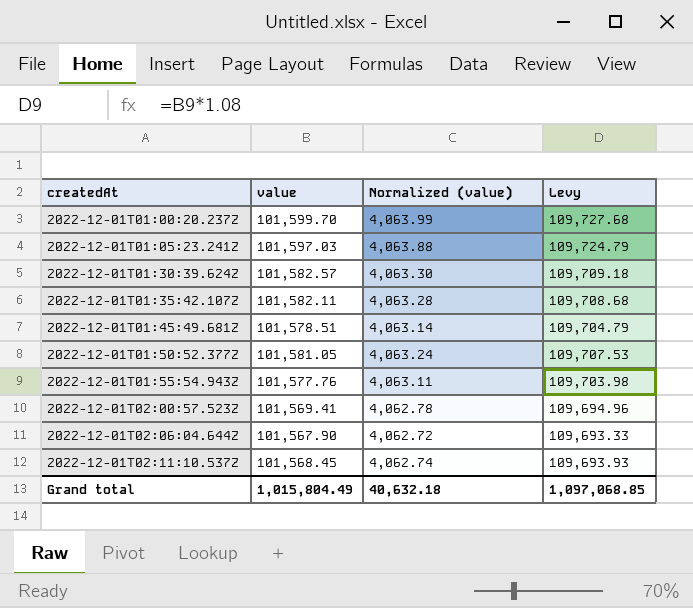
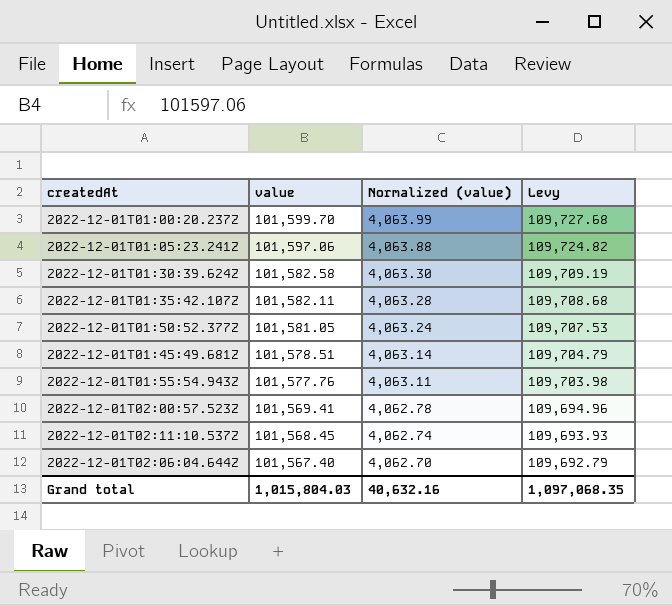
row order: createdAt ascending -> value descending
2022-12-01T01:05:23.241Z | value: 101,597.03 -> 101,597.06
2022-12-01T01:05:23.241Z | Levy: 109,724.79 -> 109,724.82
2022-12-01T01:30:39.624Z | value: 101,582.57 -> 101,582.58
2022-12-01T01:30:39.624Z | Levy: 109,709.18 -> 109,709.19
2022-12-01T02:06:04.644Z | value: 101,567.90 -> 101,567.40
2022-12-01T02:06:04.644Z | Normalized (value): 4,062.72 -> 4,062.70
2022-12-01T02:06:04.644Z | Levy: 109,693.33 -> 109,692.79
Grand total | value: 1,015,804.49 -> 1,015,804.03
Grand total | Normalized (value): 40,632.18 -> 40,632.16
Grand total | Levy: 1,097,068.85 -> 1,097,068.35

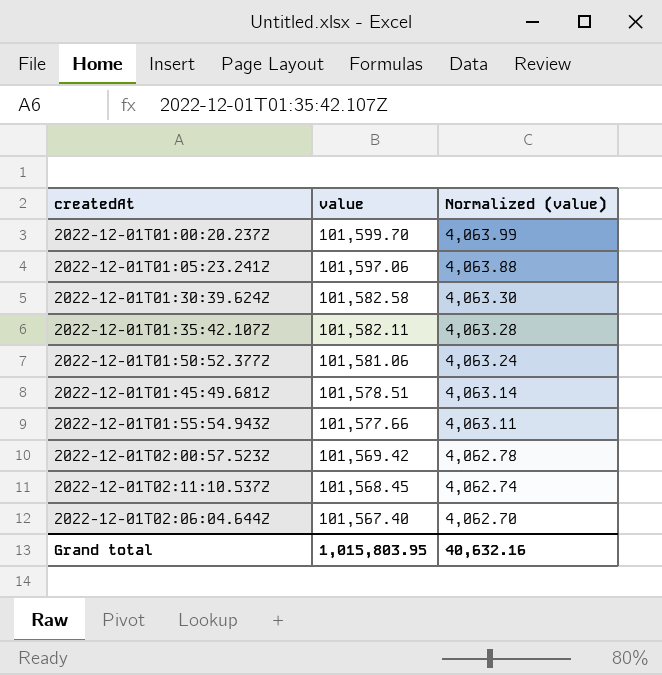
column Levy | formula: [value] * 1.08 -> none
2022-12-01T01:50:52.377Z | value: 101,581.05 -> 101,581.06
2022-12-01T01:55:54.943Z | value: 101,577.76 -> 101,577.66
2022-12-01T02:00:57.523Z | value: 101,569.41 -> 101,569.42
Grand total | value: 1,015,804.03 -> 1,015,803.95

